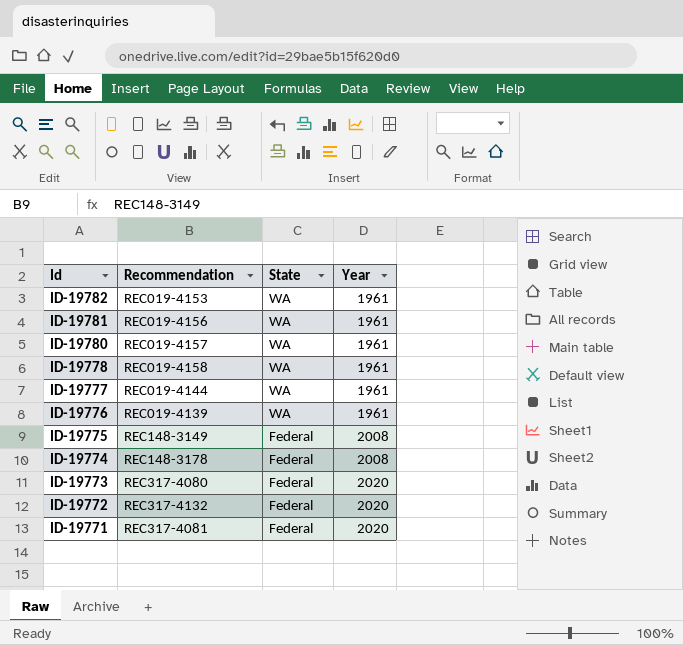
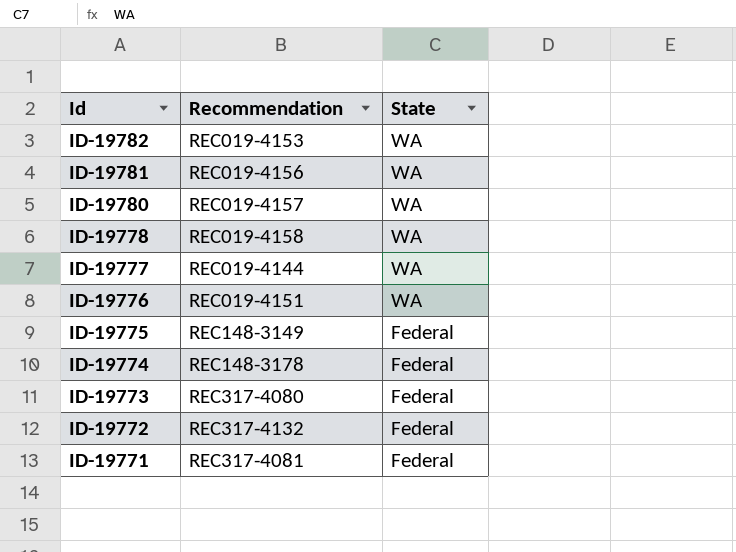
column Year | position: 4 -> none
ID-19776 | Recommendation: REC019-4139 -> REC019-4151

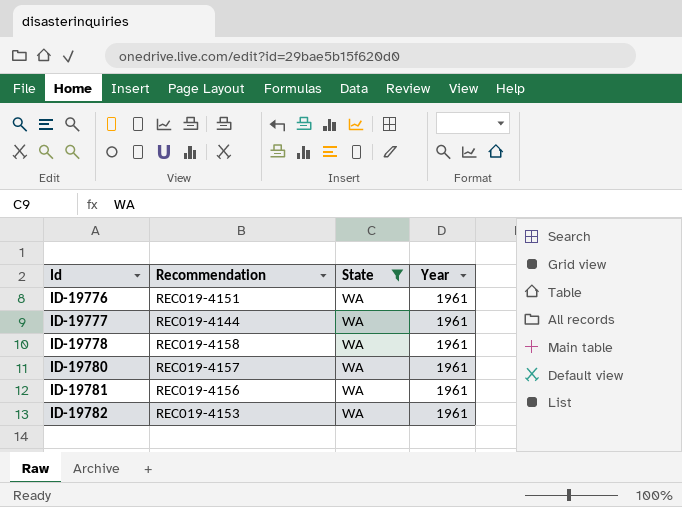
filter: none -> State = WA
row order: Id descending -> Id ascending
column Year | position: none -> 4

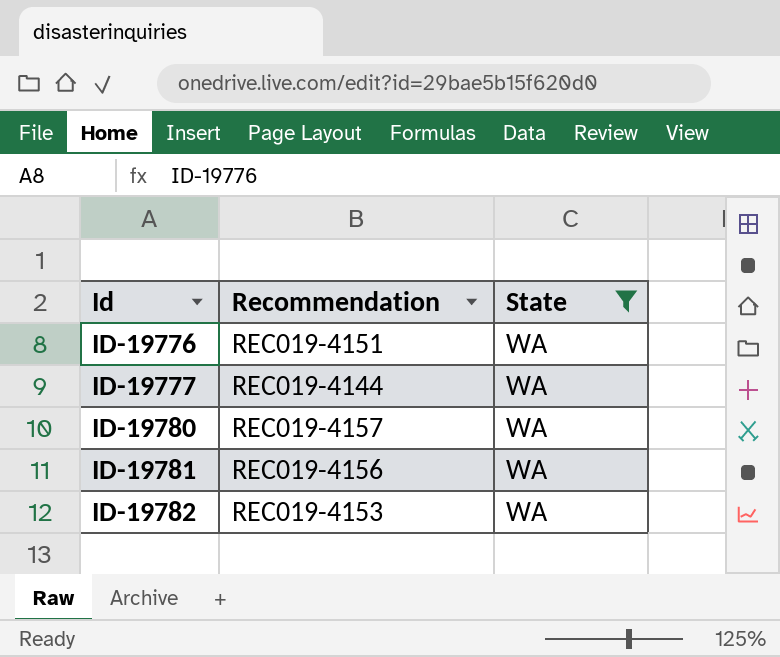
column Year | position: 4 -> none
row ID-19778: REC019-4158 | WA | 1961 -> none

